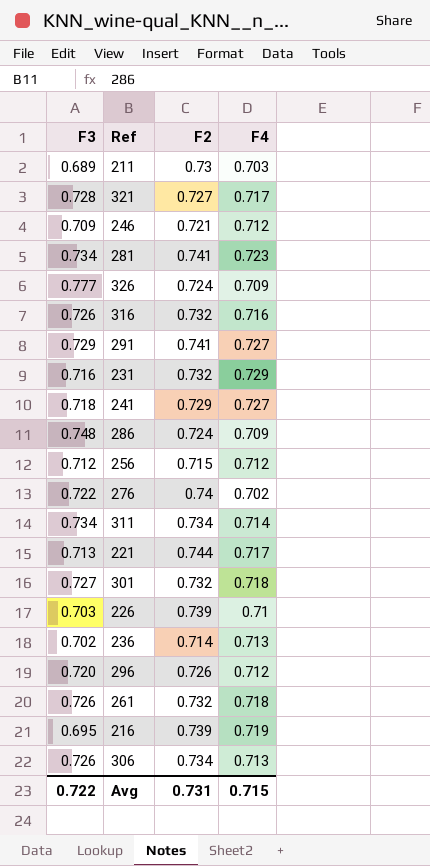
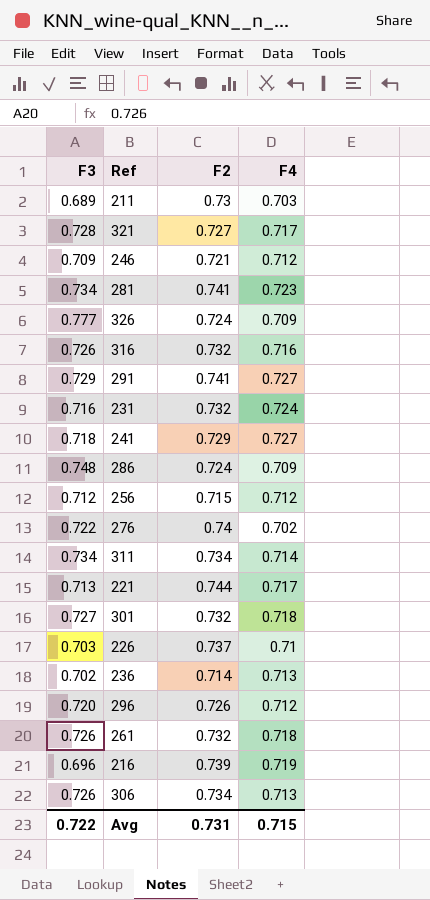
231 | F4: 0.729 -> 0.724
226 | F2: 0.739 -> 0.737
216 | F3: 0.695 -> 0.696

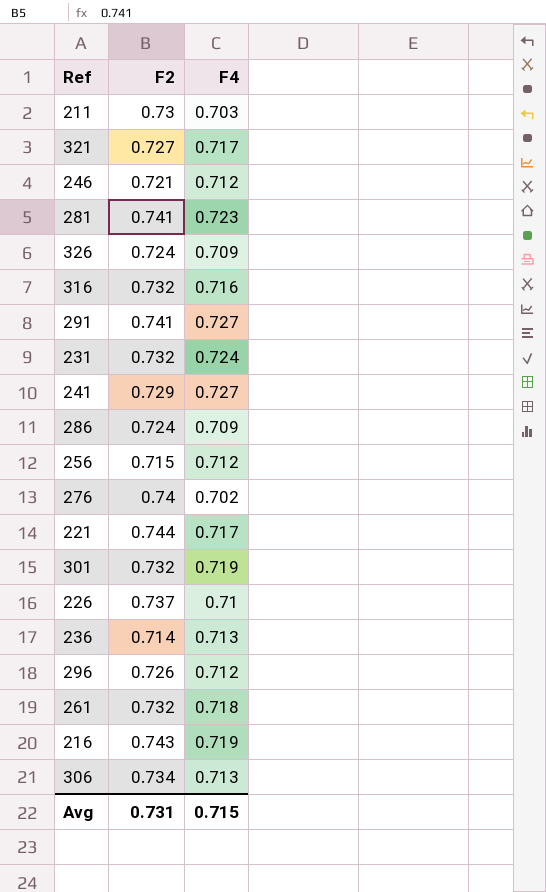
column F3 | position: 1 -> none
row 311: 0.734 | 0.734 | 0.714 -> none
301 | F4: 0.718 -> 0.719
216 | F2: 0.739 -> 0.743

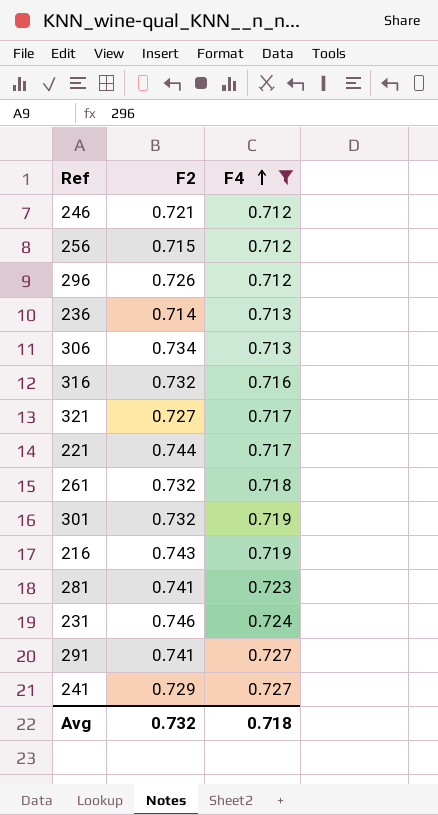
filter: none -> F4 >= 0.712
row order: none -> F4 ascending
231 | F2: 0.732 -> 0.746
Avg | F2: 0.731 -> 0.732
Avg | F4: 0.715 -> 0.718

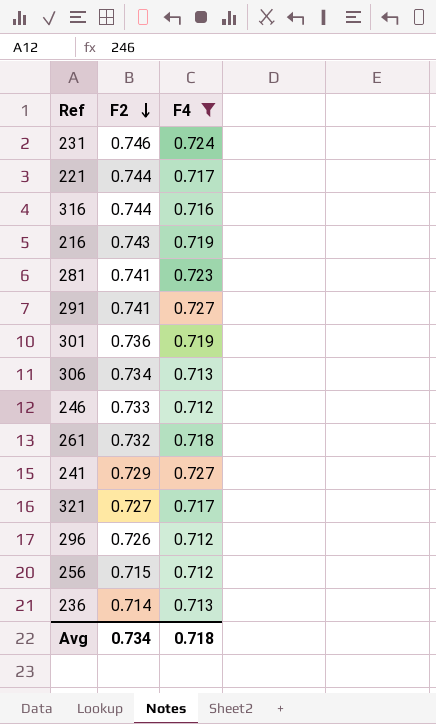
row order: F4 ascending -> F2 descending
316 | F2: 0.732 -> 0.744
301 | F2: 0.732 -> 0.736
246 | F2: 0.721 -> 0.733
Avg | F2: 0.732 -> 0.734

